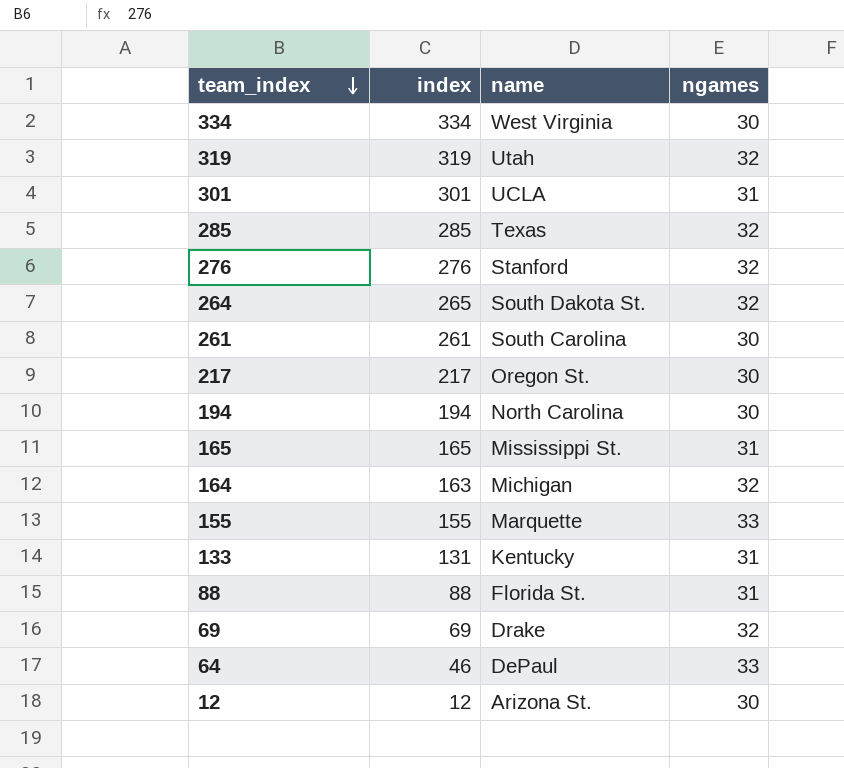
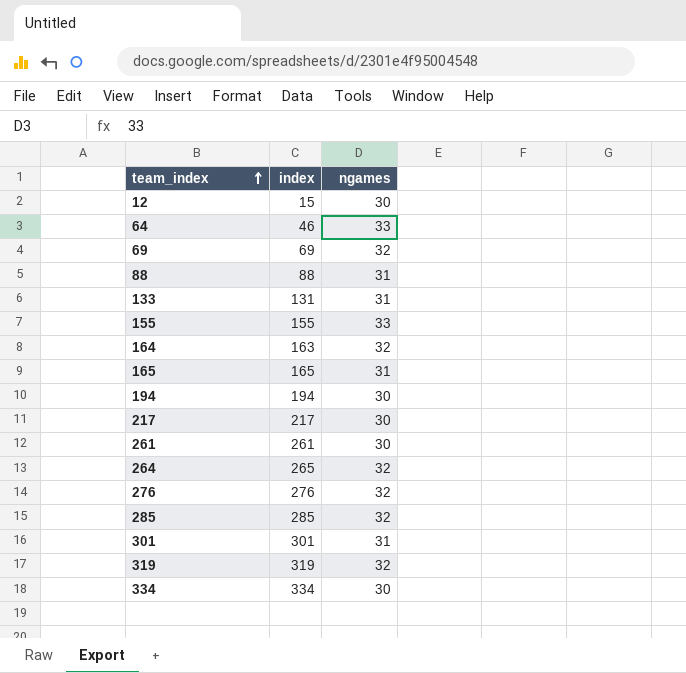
row order: team_index descending -> team_index ascending
column name | position: 3 -> none
12 | index: 12 -> 15

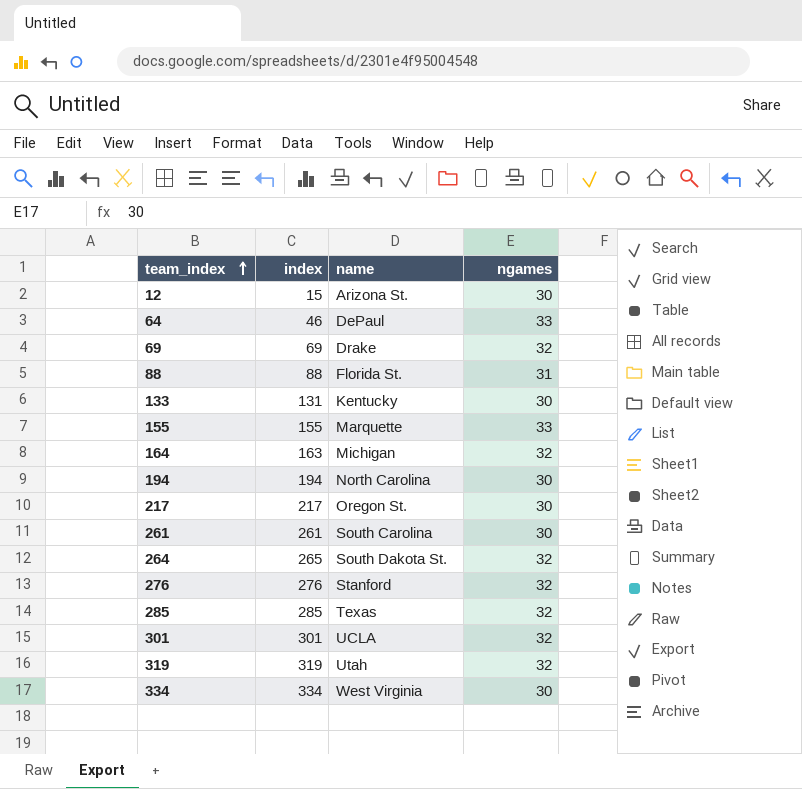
column name | position: none -> 3
row 165: 165 | 31 -> none
133 | ngames: 31 -> 30
301 | ngames: 31 -> 32

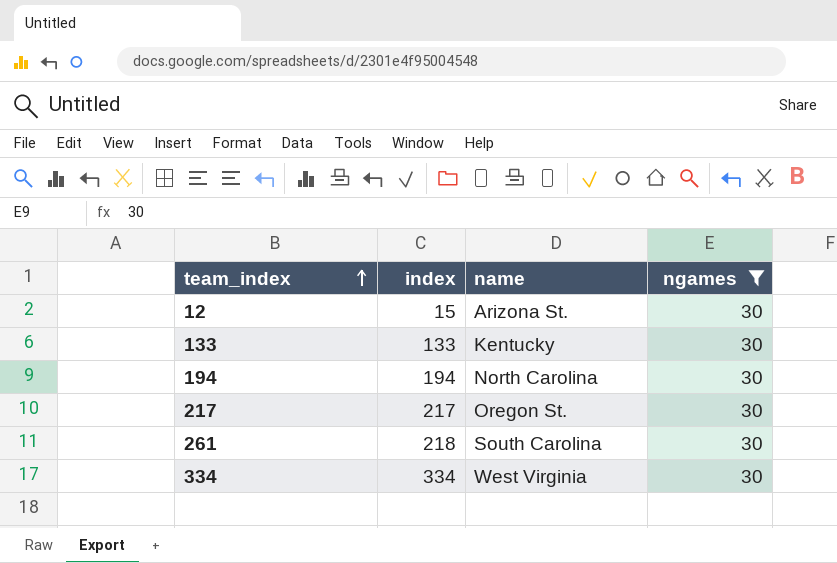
filter: none -> ngames = 30
133 | index: 131 -> 133
261 | index: 261 -> 218

